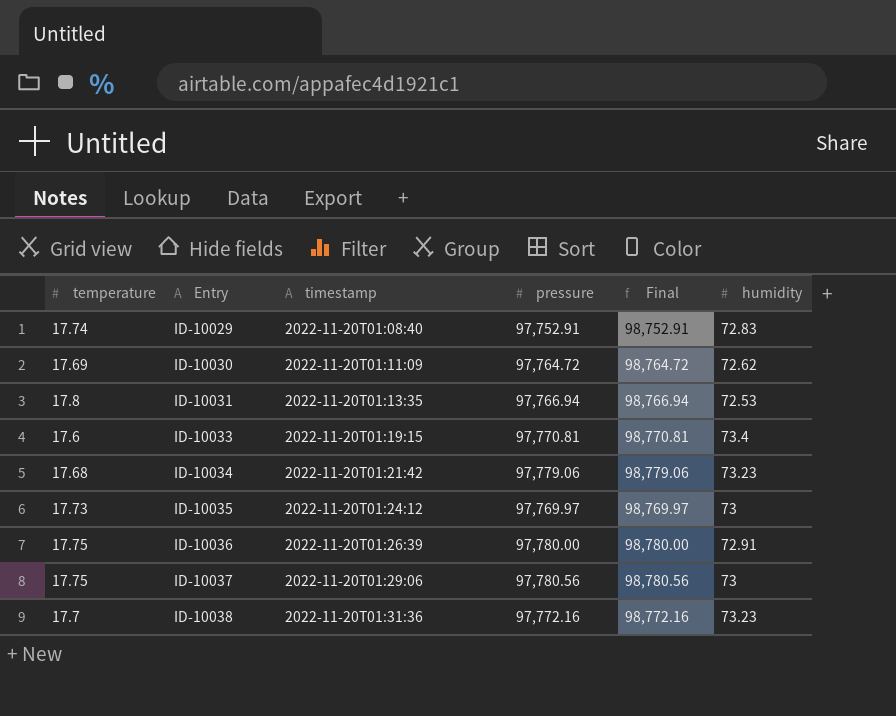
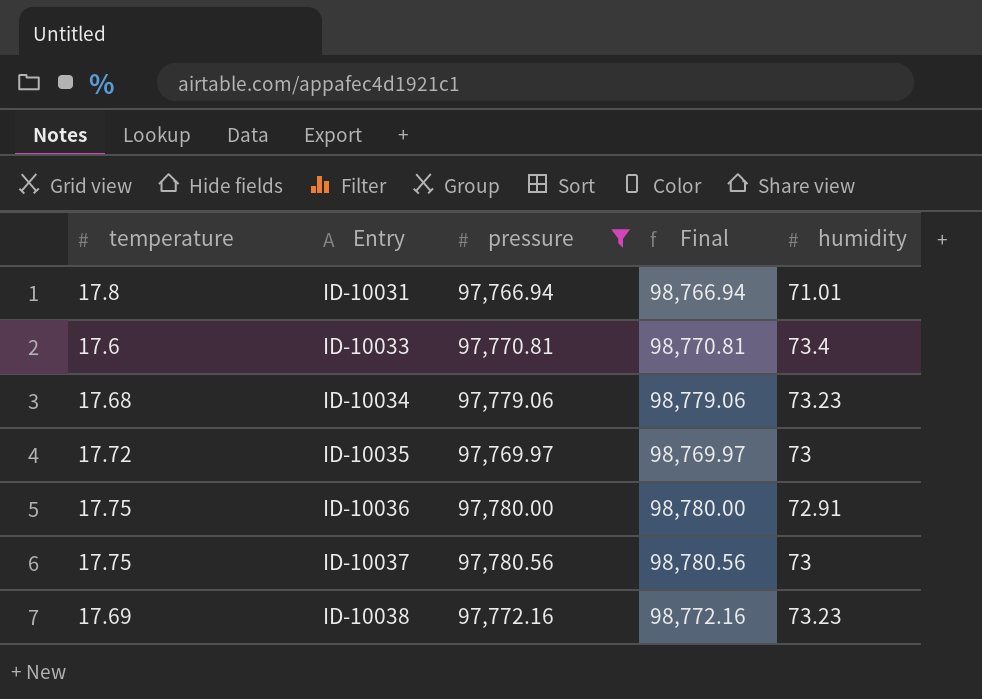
filter: none -> pressure >= 97,766.94
column timestamp | position: 3 -> none
ID-10031 | humidity: 72.53 -> 71.01
ID-10035 | temperature: 17.73 -> 17.72
ID-10038 | temperature: 17.7 -> 17.69

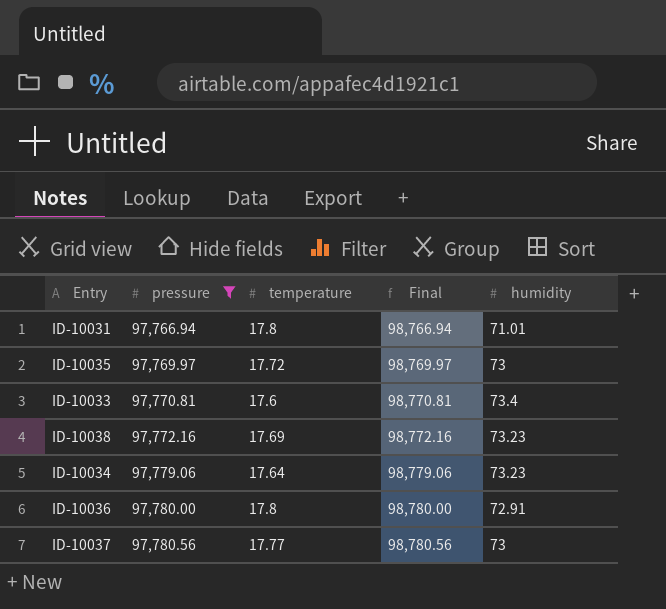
row order: Entry ascending -> pressure ascending
column temperature | position: 1 -> 3
ID-10034 | temperature: 17.68 -> 17.64
ID-10036 | temperature: 17.75 -> 17.8
ID-10037 | temperature: 17.75 -> 17.77

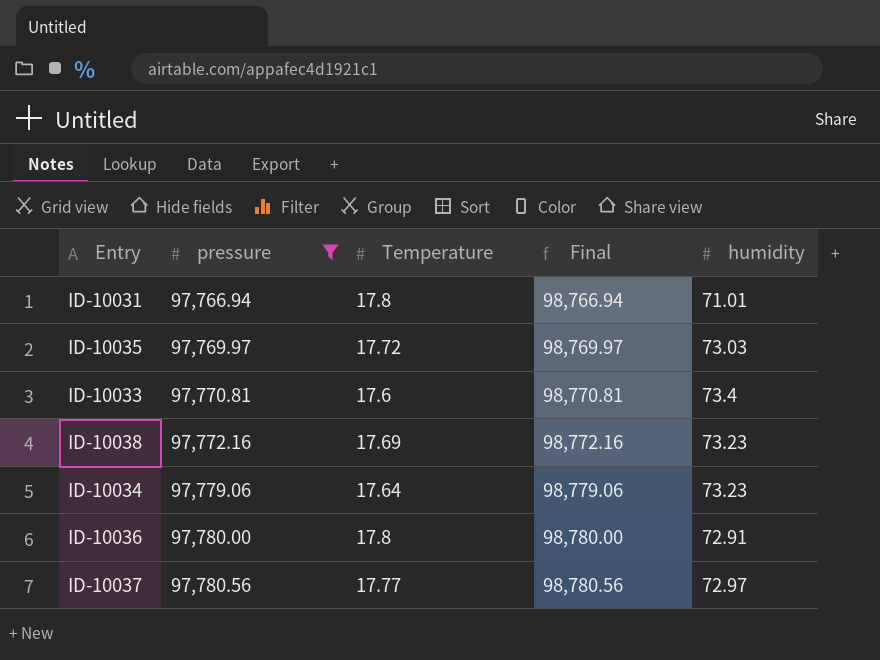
column name: temperature -> Temperature
ID-10035 | humidity: 73 -> 73.03
ID-10037 | humidity: 73 -> 72.97

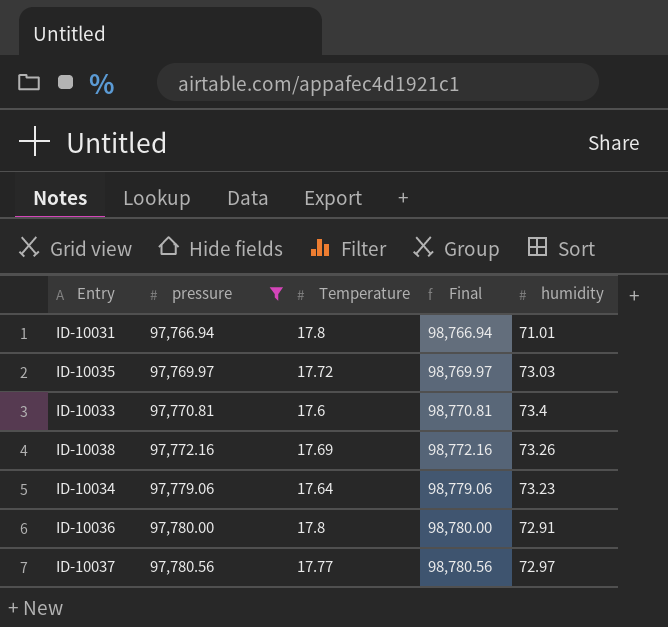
ID-10038 | humidity: 73.23 -> 73.26

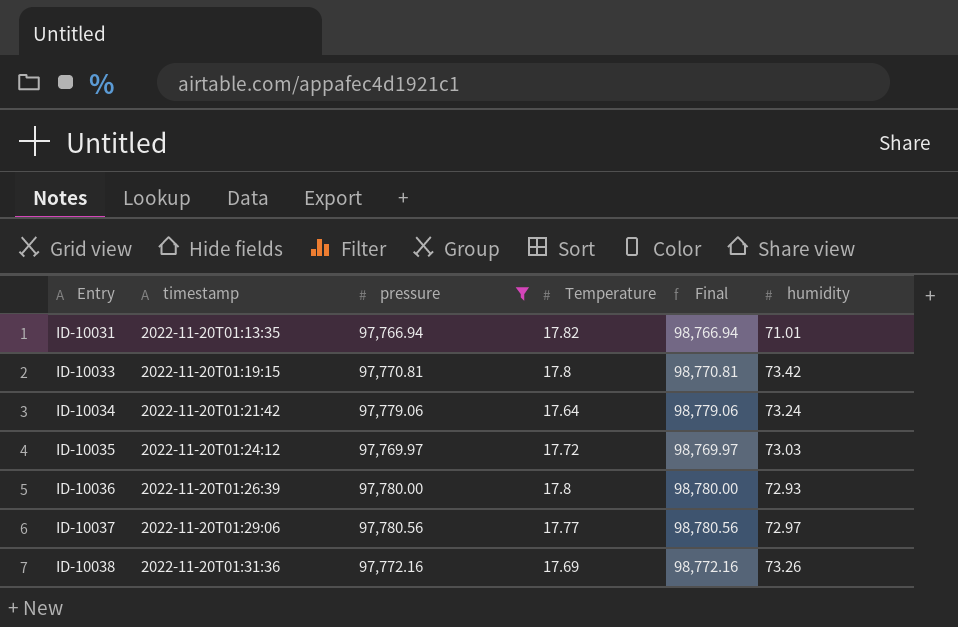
row order: pressure ascending -> Entry ascending
column timestamp | position: none -> 2
ID-10031 | Temperature: 17.8 -> 17.82
ID-10033 | Temperature: 17.6 -> 17.8
ID-10033 | humidity: 73.4 -> 73.42
ID-10034 | humidity: 73.23 -> 73.24
ID-10036 | humidity: 72.91 -> 72.93

